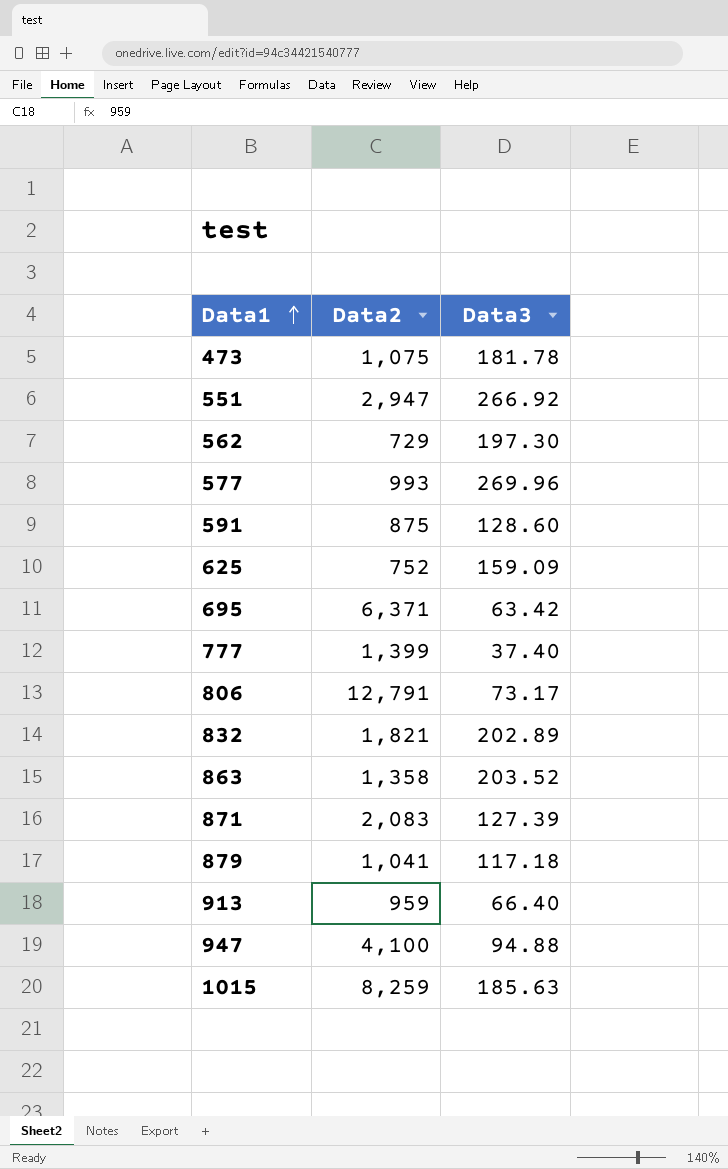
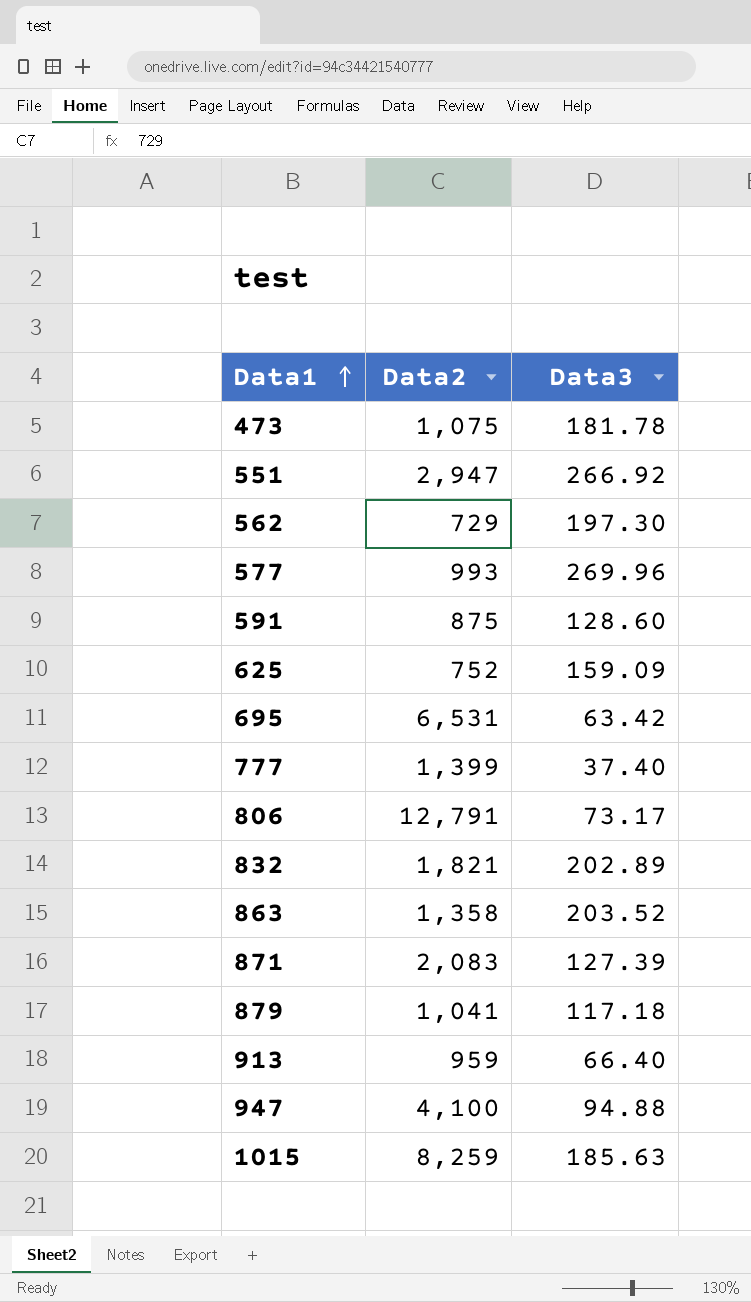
695 | Data2: 6,371 -> 6,531

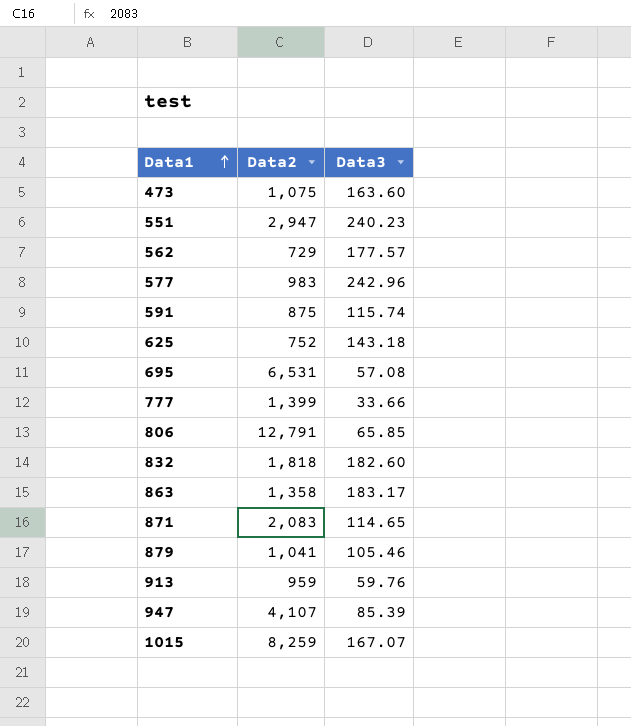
473 | Data3: 181.78 -> 163.60
551 | Data3: 266.92 -> 240.23
562 | Data3: 197.30 -> 177.57
577 | Data2: 993 -> 983
577 | Data3: 269.96 -> 242.96
591 | Data3: 128.60 -> 115.74
625 | Data3: 159.09 -> 143.18
695 | Data3: 63.42 -> 57.08
777 | Data3: 37.40 -> 33.66
806 | Data3: 73.17 -> 65.85
832 | Data2: 1,821 -> 1,818
832 | Data3: 202.89 -> 182.60
863 | Data3: 203.52 -> 183.17
871 | Data3: 127.39 -> 114.65
879 | Data3: 117.18 -> 105.46
913 | Data3: 66.40 -> 59.76
947 | Data2: 4,100 -> 4,107
947 | Data3: 94.88 -> 85.39
1015 | Data3: 185.63 -> 167.07

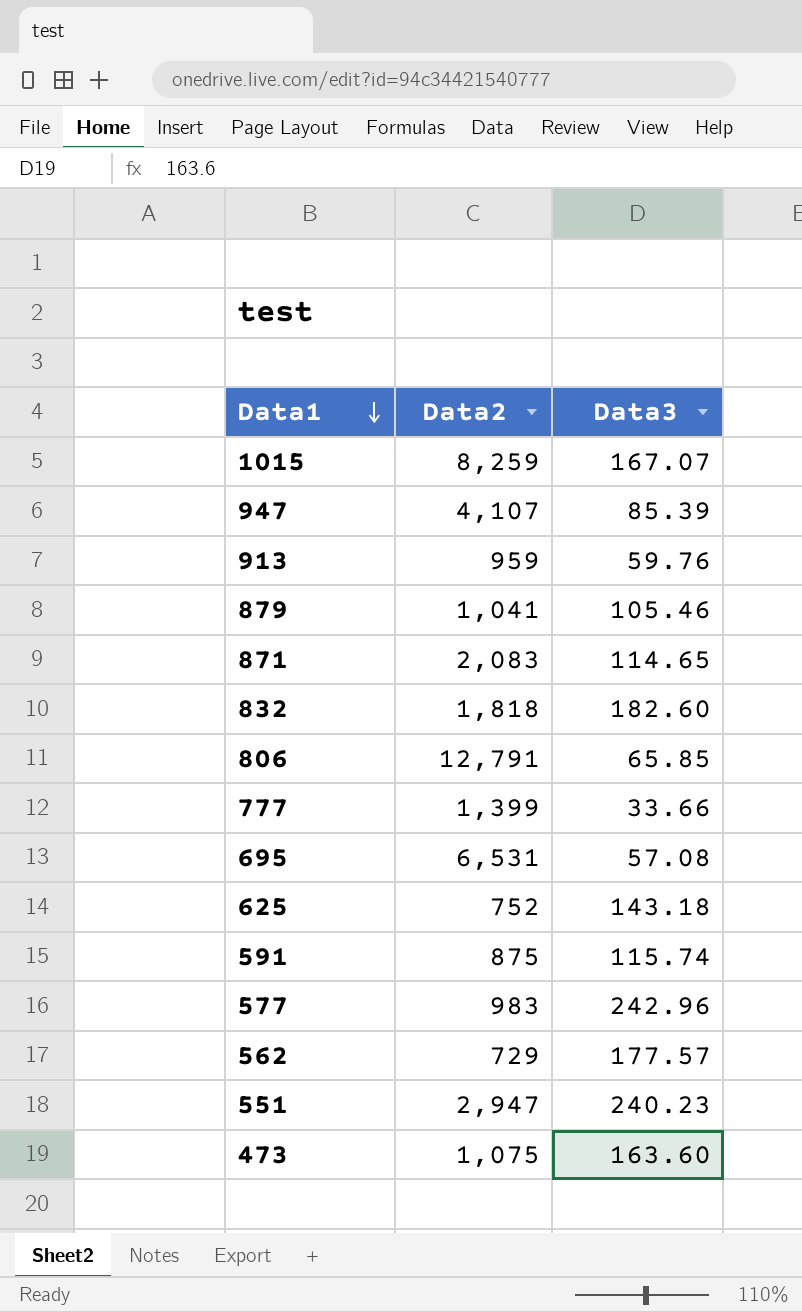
row order: Data1 ascending -> Data1 descending
row 863: 1,358 | 183.17 -> none

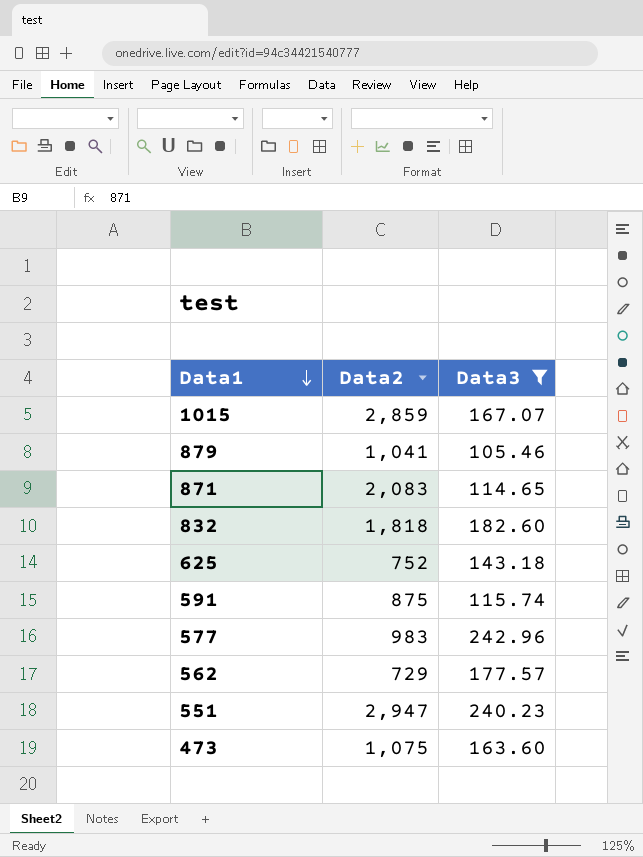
filter: none -> Data3 >= 105.46
1015 | Data2: 8,259 -> 2,859

